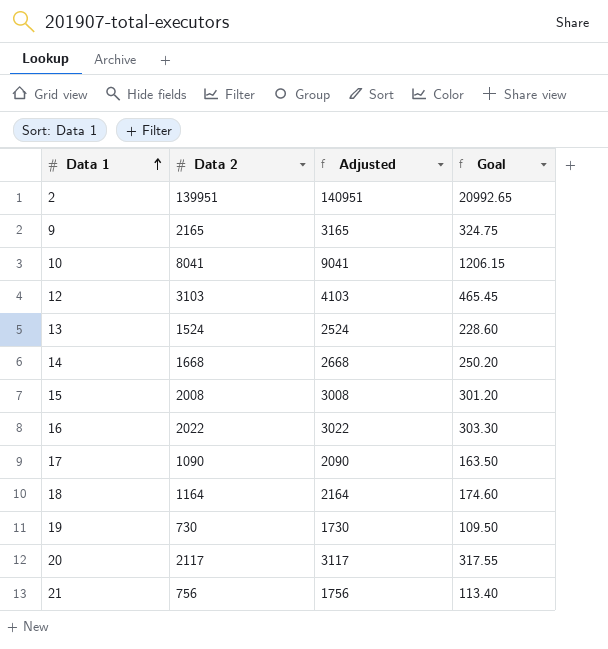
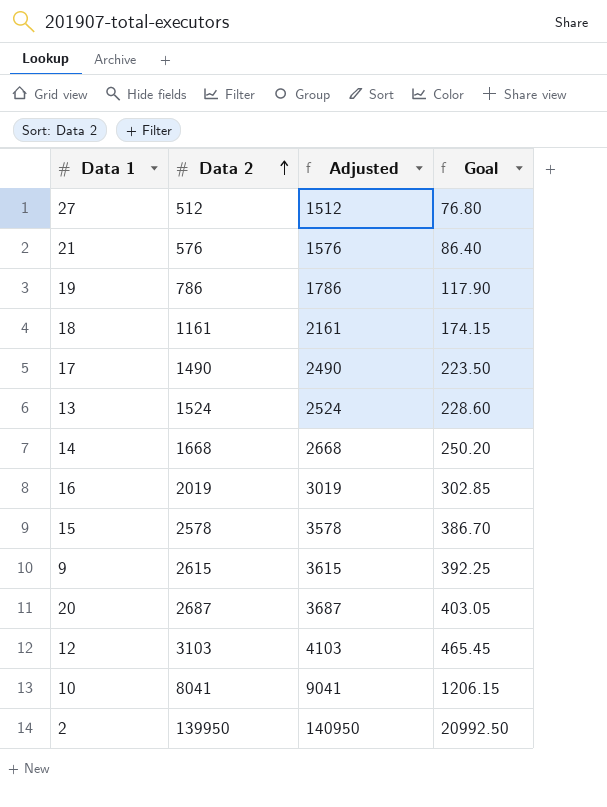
row order: Data 1 ascending -> Data 2 ascending
row 27: none -> 512 | 1512 | 76.80
21 | Data 2: 756 -> 576
21 | Adjusted: 1756 -> 1576
21 | Goal: 113.40 -> 86.40
19 | Data 2: 730 -> 786
19 | Adjusted: 1730 -> 1786
19 | Goal: 109.50 -> 117.90
18 | Data 2: 1164 -> 1161
18 | Adjusted: 2164 -> 2161
18 | Goal: 174.60 -> 174.15
17 | Data 2: 1090 -> 1490
17 | Adjusted: 2090 -> 2490
17 | Goal: 163.50 -> 223.50
16 | Data 2: 2022 -> 2019
16 | Adjusted: 3022 -> 3019
16 | Goal: 303.30 -> 302.85
15 | Data 2: 2008 -> 2578
15 | Adjusted: 3008 -> 3578
15 | Goal: 301.20 -> 386.70
9 | Data 2: 2165 -> 2615
9 | Adjusted: 3165 -> 3615
9 | Goal: 324.75 -> 392.25
20 | Data 2: 2117 -> 2687
20 | Adjusted: 3117 -> 3687
20 | Goal: 317.55 -> 403.05
2 | Data 2: 139951 -> 139950
2 | Adjusted: 140951 -> 140950
2 | Goal: 20992.65 -> 20992.50

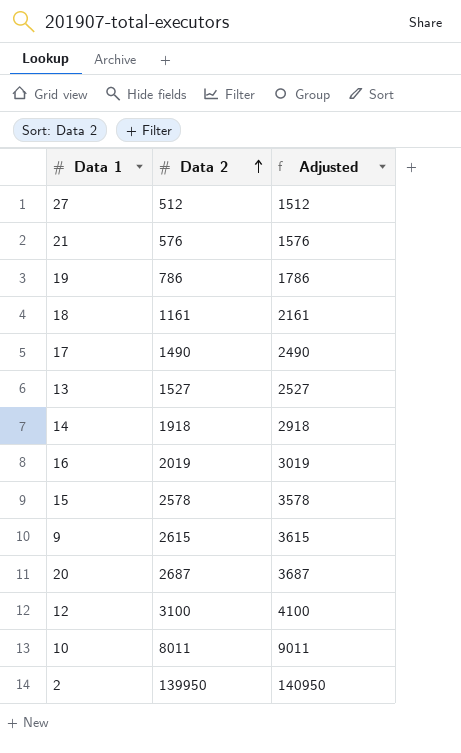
column Goal | formula: [Data 2] * 0.15 -> none
13 | Data 2: 1524 -> 1527
13 | Adjusted: 2524 -> 2527
14 | Data 2: 1668 -> 1918
14 | Adjusted: 2668 -> 2918
12 | Data 2: 3103 -> 3100
12 | Adjusted: 4103 -> 4100
10 | Data 2: 8041 -> 8011
10 | Adjusted: 9041 -> 9011

